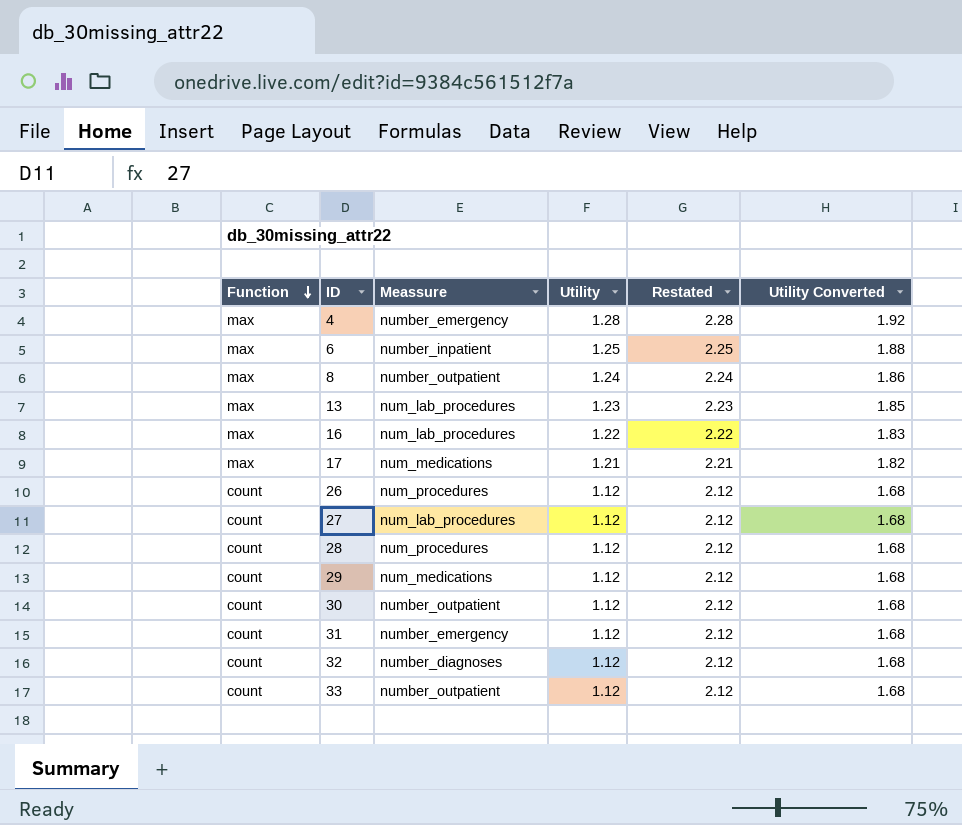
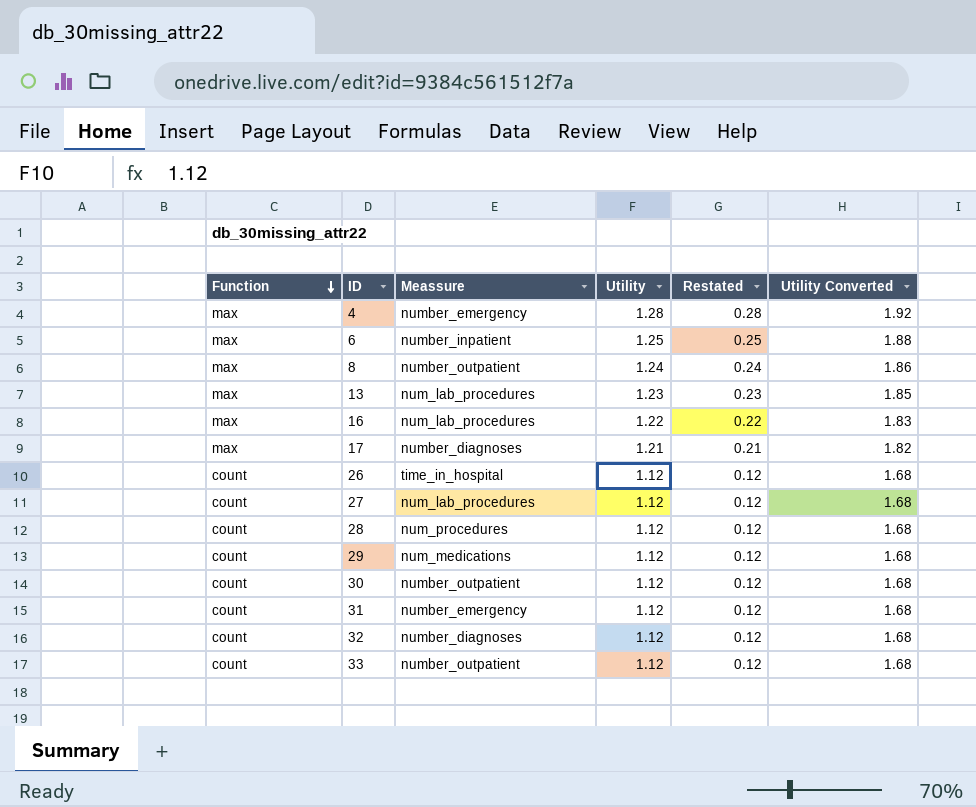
column Restated | formula: [Utility] + 1 -> [Utility] - 1
17 | Meassure: num_medications -> number_diagnoses
26 | Meassure: num_procedures -> time_in_hospital

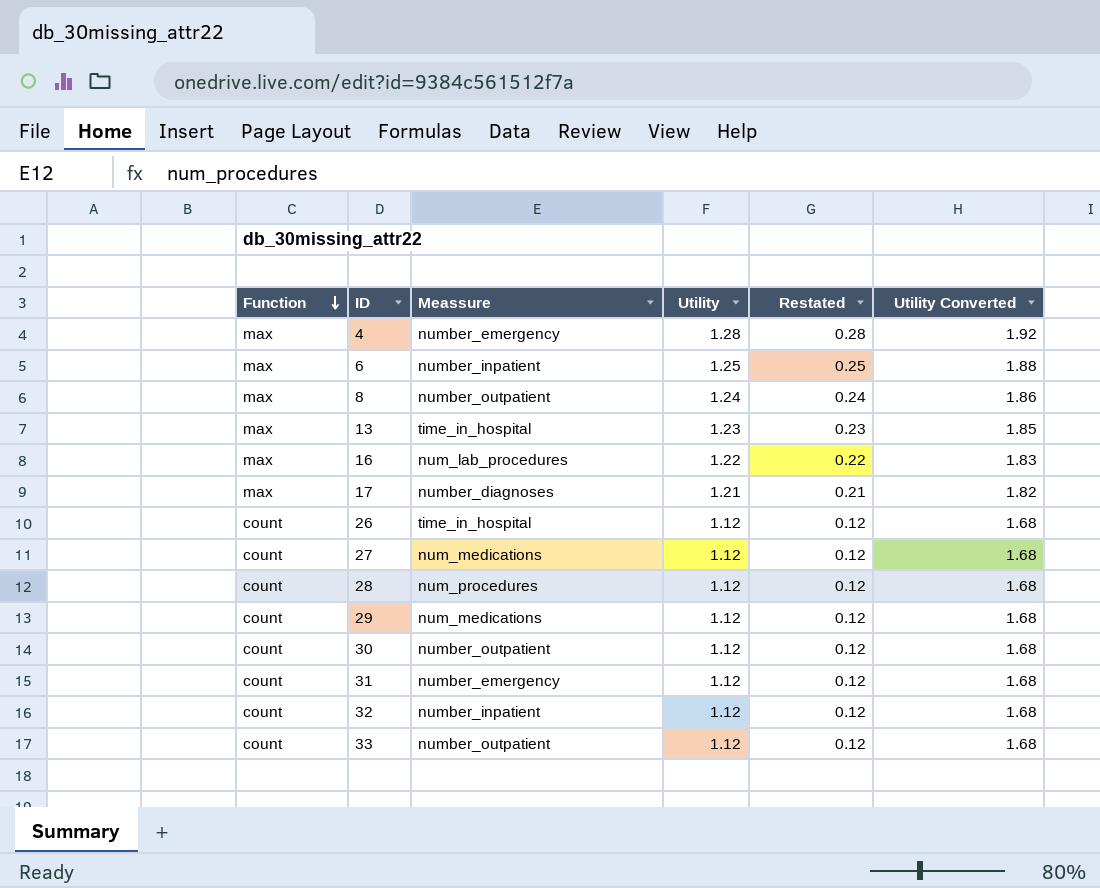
13 | Meassure: num_lab_procedures -> time_in_hospital
27 | Meassure: num_lab_procedures -> num_medications
32 | Meassure: number_diagnoses -> number_inpatient

